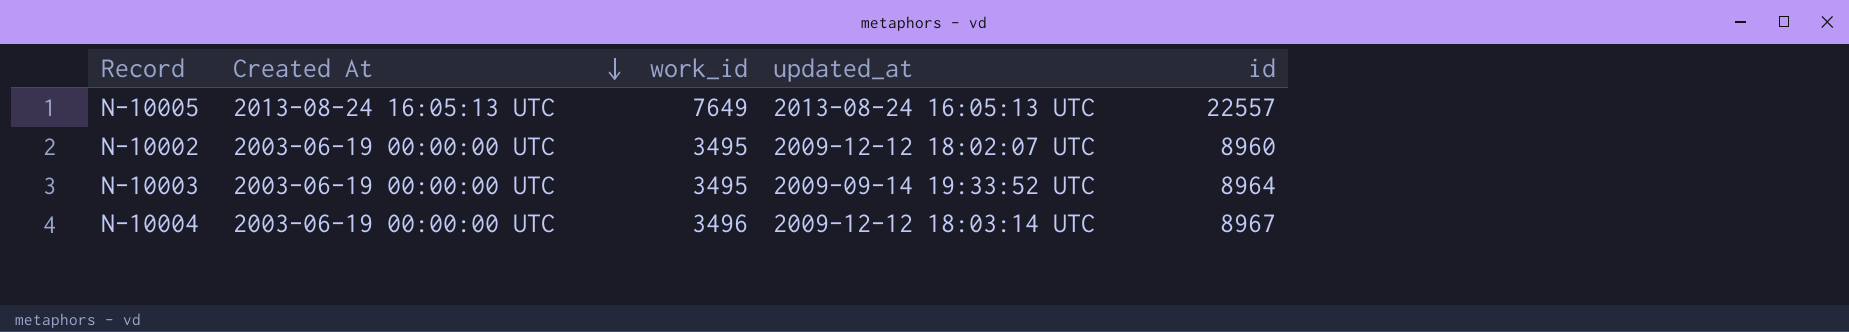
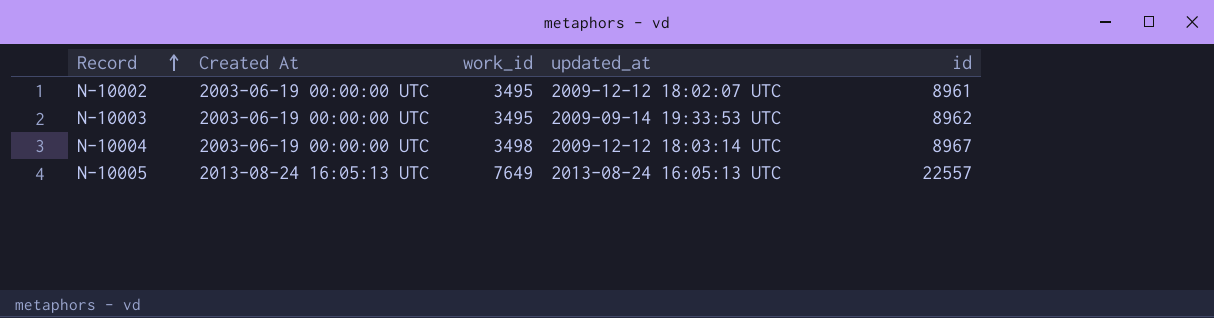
row order: Created At descending -> Record ascending
N-10002 | id: 8960 -> 8961
N-10003 | updated_at: 2009-09-14 19:33:52 UTC -> 2009-09-14 19:33:53 UTC
N-10003 | id: 8964 -> 8962
N-10004 | work_id: 3496 -> 3498

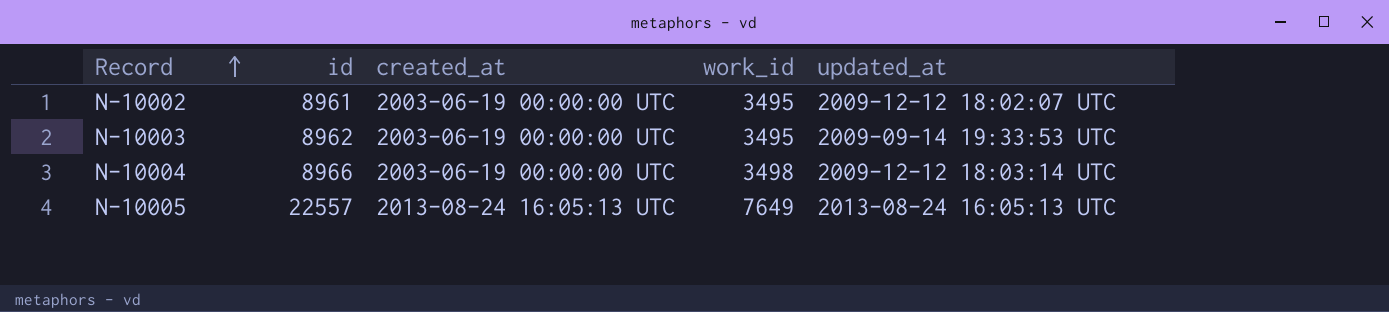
column id | position: 5 -> 2
column name: Created At -> created_at
N-10004 | id: 8967 -> 8966

